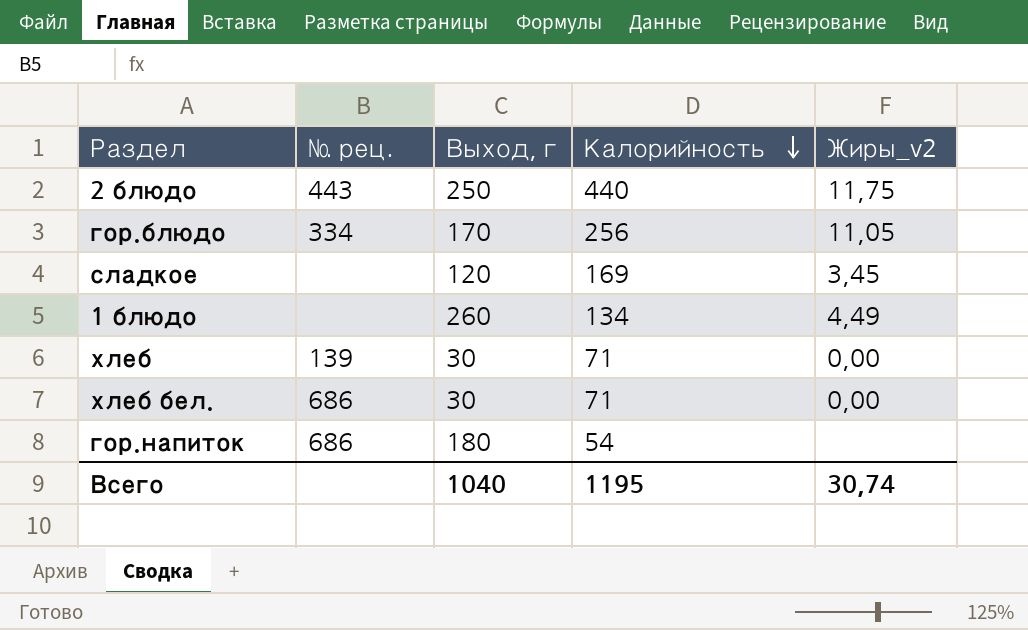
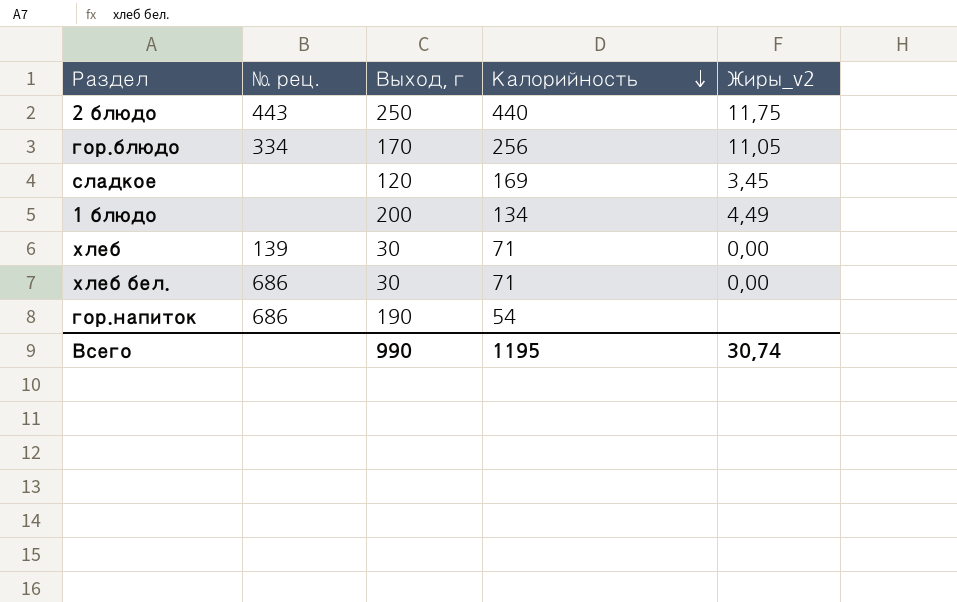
1 блюдо | Выход, г: 260 -> 200
гор.напиток | Выход, г: 180 -> 190
Всего | Выход, г: 1040 -> 990

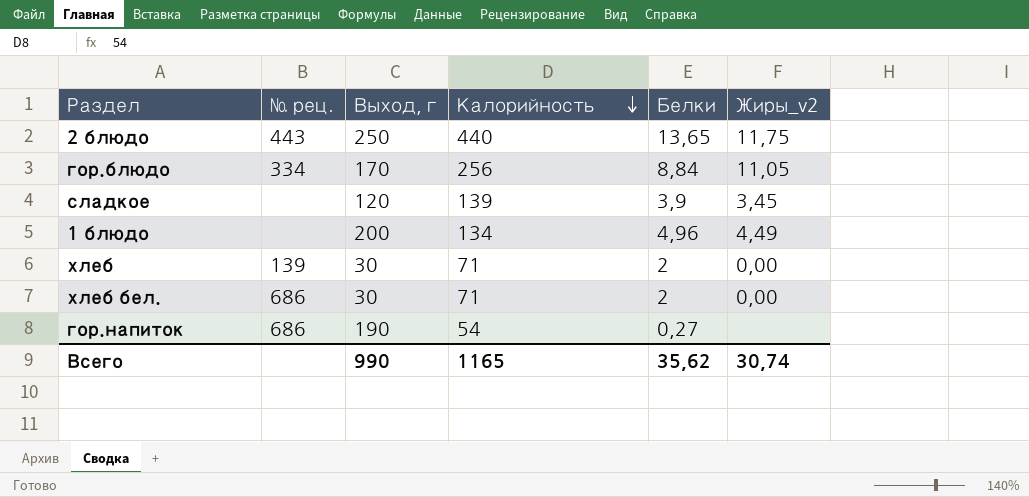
column Белки | position: none -> 5
сладкое | Калорийность: 169 -> 139
Всего | Калорийность: 1195 -> 1165

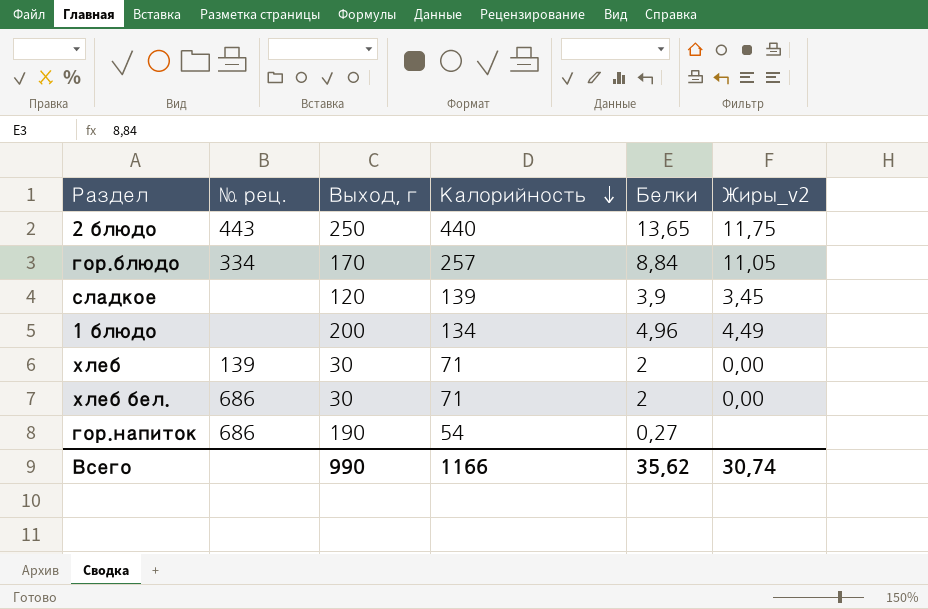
гор.блюдо | Калорийность: 256 -> 257
Всего | Калорийность: 1165 -> 1166

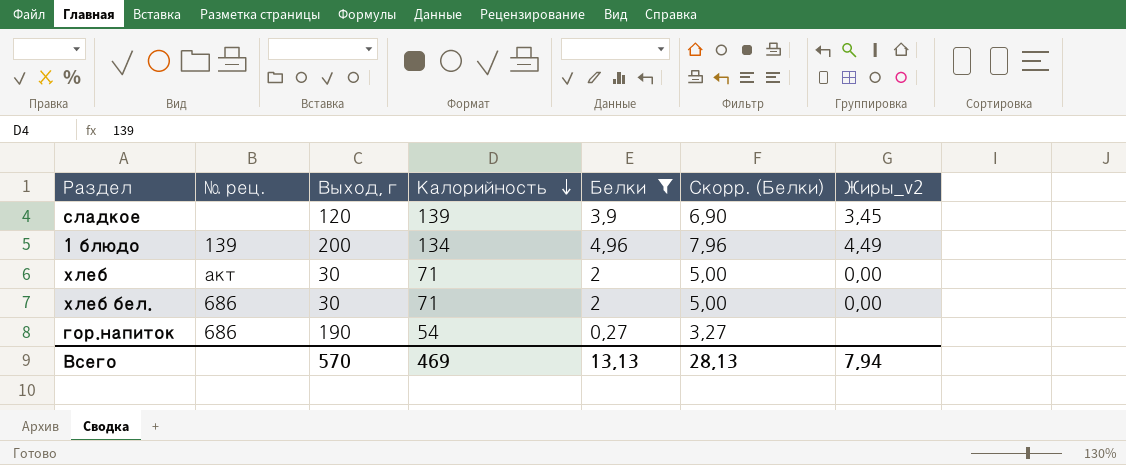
filter: none -> Белки <= 4,96
column Скорр. (Белки) | formula: none -> [Белки] + 3
1 блюдо | № рец.: none -> 139
хлеб | № рец.: 139 -> акт
Всего | Выход, г: 990 -> 570
Всего | Калорийность: 1166 -> 469
Всего | Белки: 35,62 -> 13,13
Всего | Жиры_v2: 30,74 -> 7,94

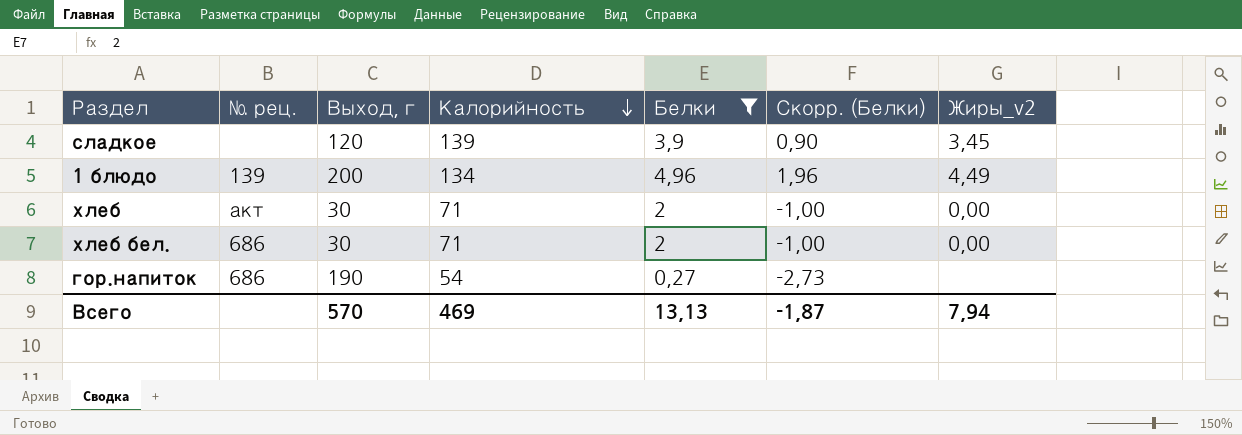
column Скорр. (Белки) | formula: [Белки] + 3 -> [Белки] - 3
Всего | Скорр. (Белки): 28,13 -> -1,87

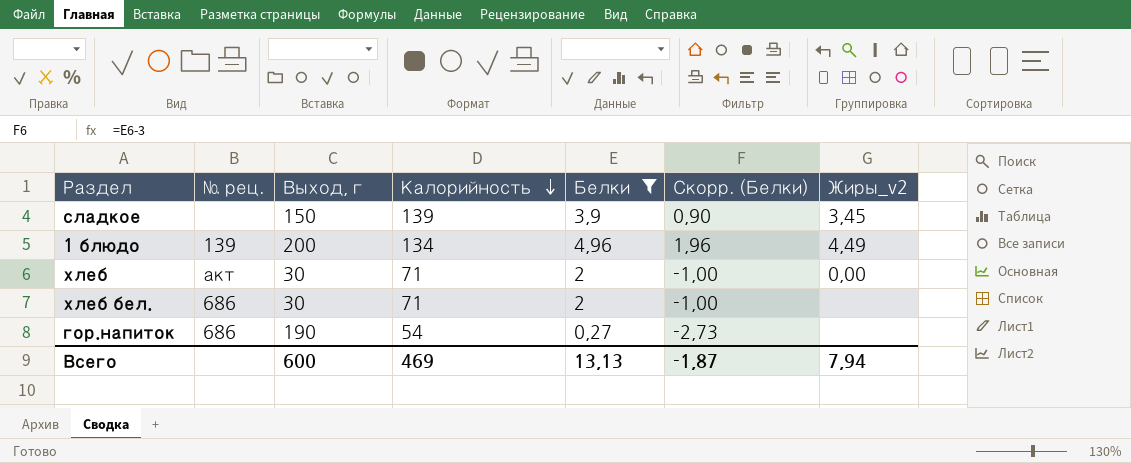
сладкое | Выход, г: 120 -> 150
хлеб бел. | Жиры_v2: 0,00 -> none
Всего | Выход, г: 570 -> 600

